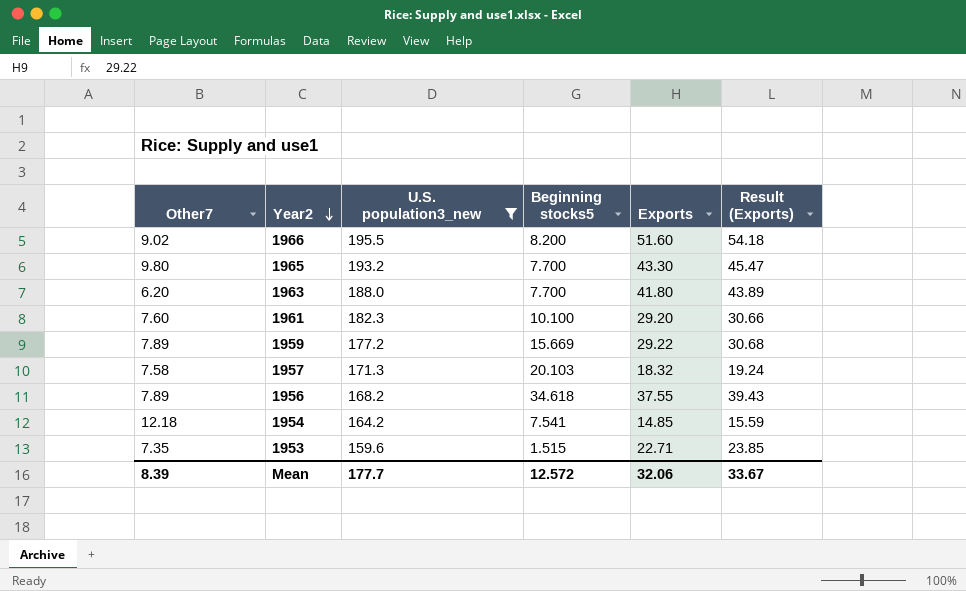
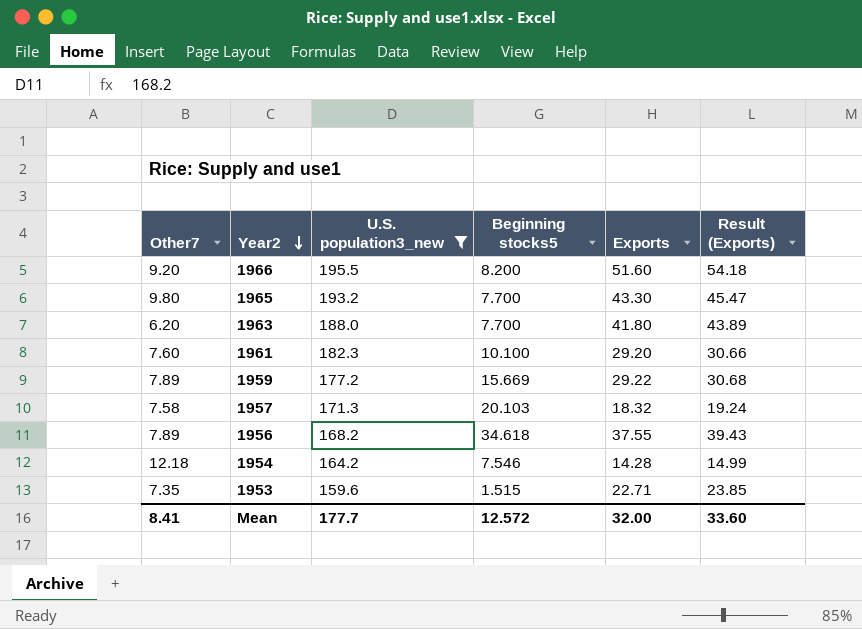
1966 | Other7: 9.02 -> 9.20
1954 | Beginning stocks5: 7.541 -> 7.546
1954 | Exports: 14.85 -> 14.28
1954 | Result (Exports): 15.59 -> 14.99
Mean | Other7: 8.39 -> 8.41
Mean | Exports: 32.06 -> 32.00
Mean | Result (Exports): 33.67 -> 33.60

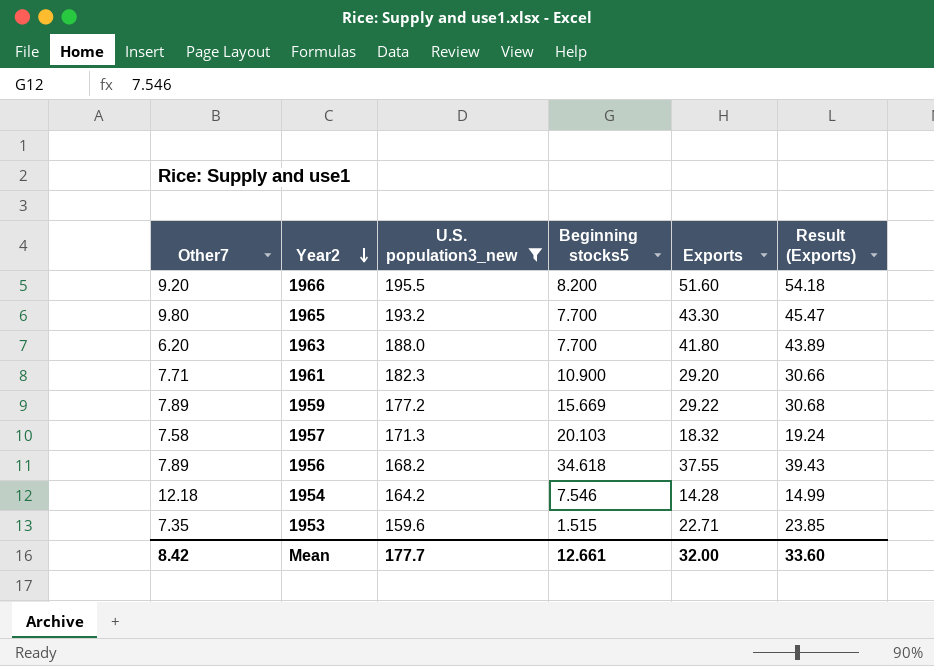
1961 | Other7: 7.60 -> 7.71
1961 | Beginning stocks5: 10.100 -> 10.900
Mean | Other7: 8.41 -> 8.42
Mean | Beginning stocks5: 12.572 -> 12.661

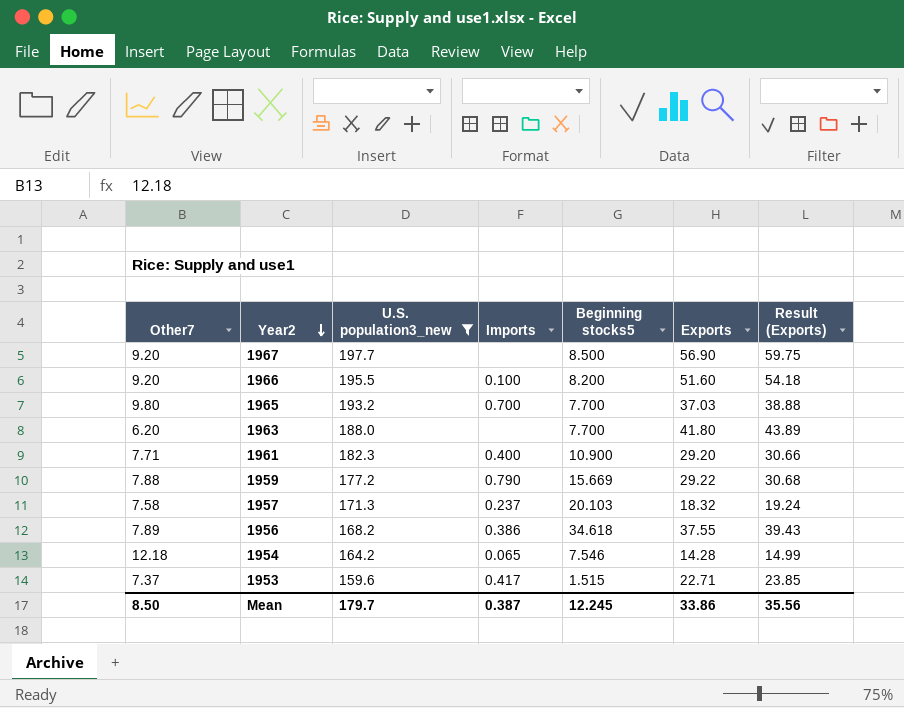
column Imports | position: none -> 4
row 1967: none -> 9.20 | 197.7 | none | 8.500 | 56.90 | 59.75
1965 | Exports: 43.30 -> 37.03
1965 | Result (Exports): 45.47 -> 38.88
1959 | Other7: 7.89 -> 7.88
1953 | Other7: 7.35 -> 7.37
Mean | Other7: 8.42 -> 8.50
Mean | U.S. population3_new: 177.7 -> 179.7
Mean | Beginning stocks5: 12.661 -> 12.245
Mean | Exports: 32.00 -> 33.86
Mean | Result (Exports): 33.60 -> 35.56

